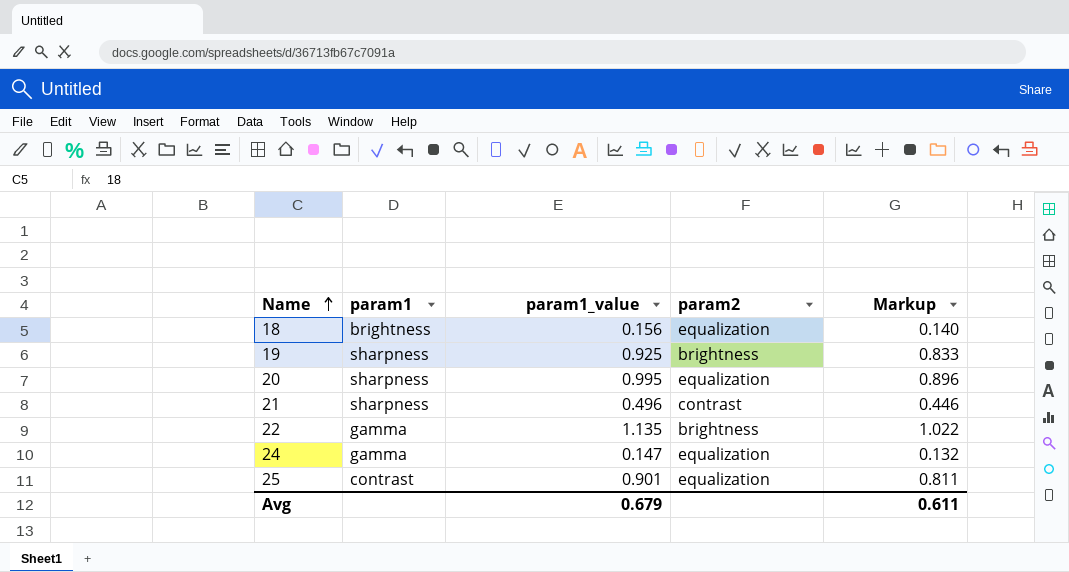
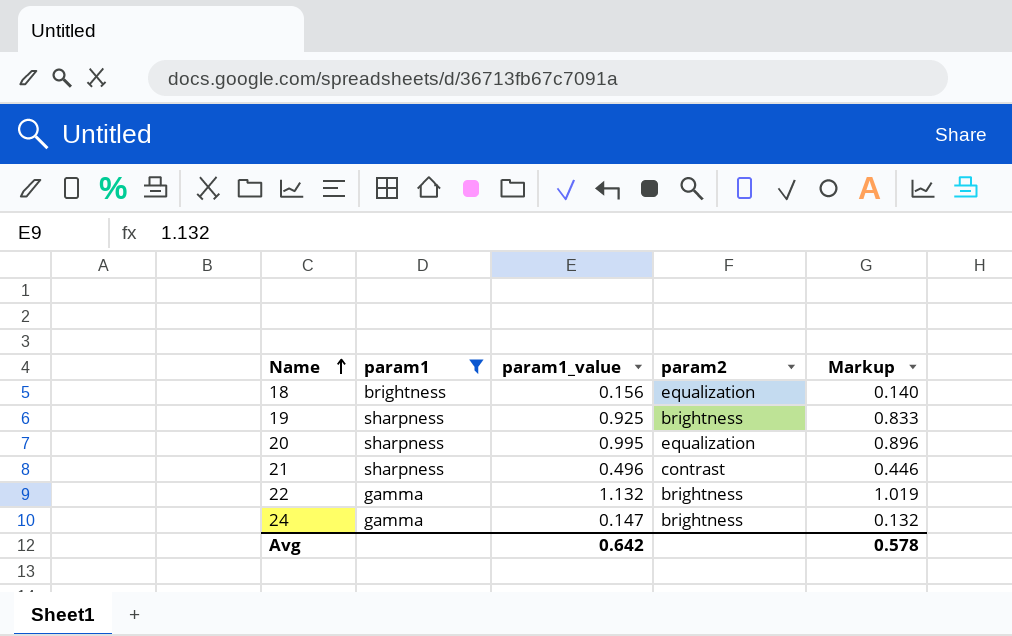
filter: none -> param1 != contrast
22 | param1_value: 1.135 -> 1.132
22 | Markup: 1.022 -> 1.019
24 | param2: equalization -> brightness
Avg | param1_value: 0.679 -> 0.642
Avg | Markup: 0.611 -> 0.578

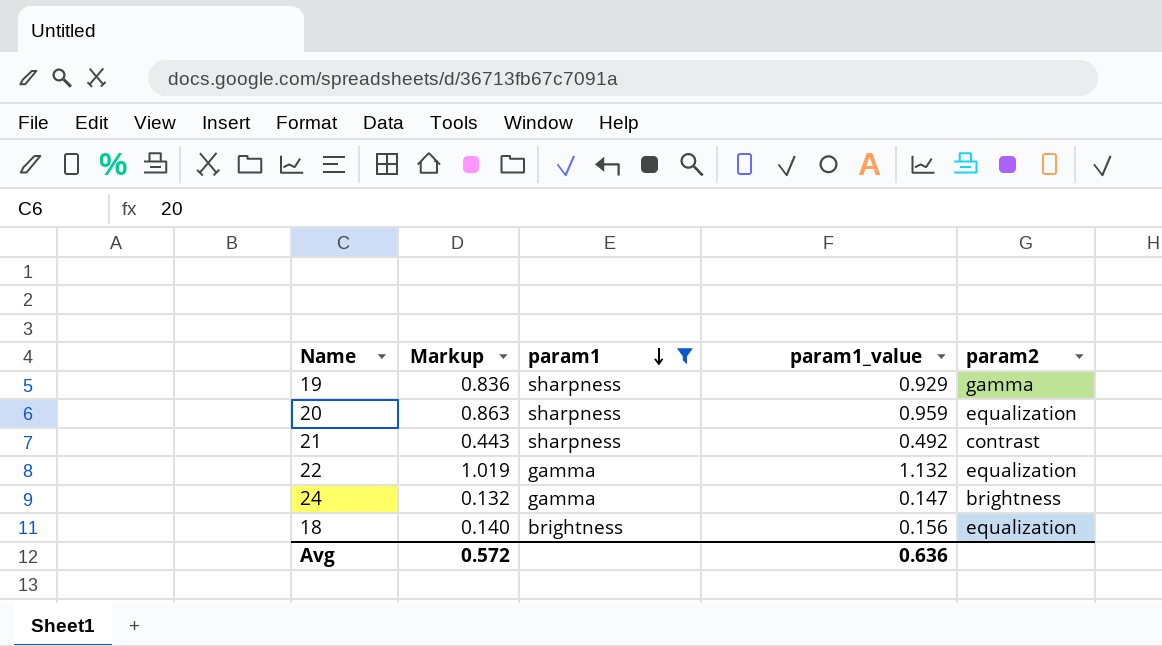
row order: Name ascending -> param1 descending
column Markup | position: 5 -> 2
19 | Markup: 0.833 -> 0.836
19 | param1_value: 0.925 -> 0.929
19 | param2: brightness -> gamma
20 | Markup: 0.896 -> 0.863
20 | param1_value: 0.995 -> 0.959
21 | Markup: 0.446 -> 0.443
21 | param1_value: 0.496 -> 0.492
22 | param2: brightness -> equalization
Avg | Markup: 0.578 -> 0.572
Avg | param1_value: 0.642 -> 0.636

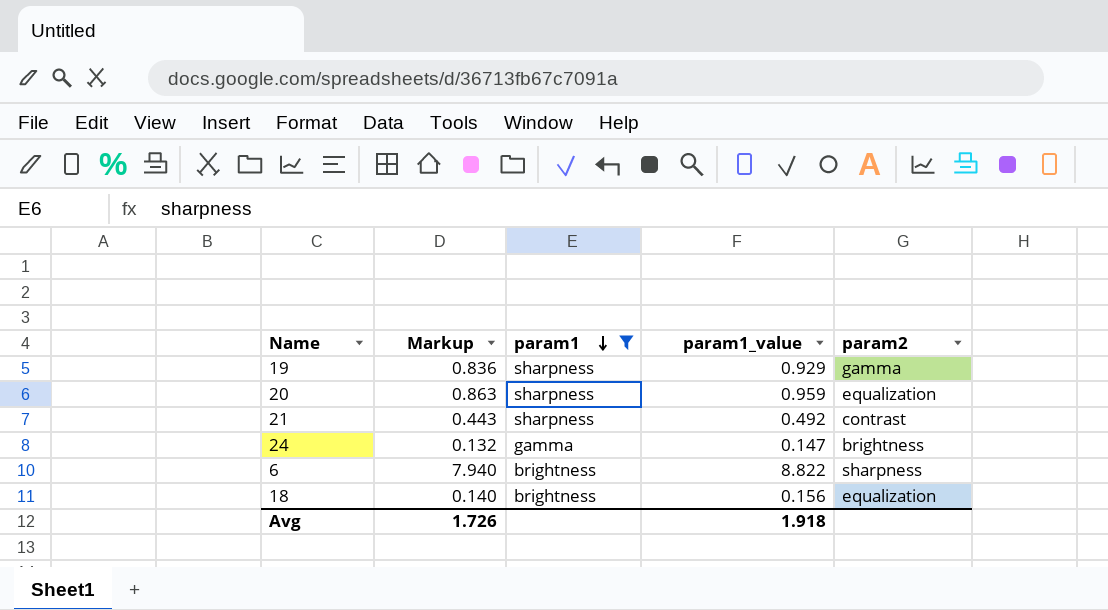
row 22: 1.019 | gamma | 1.132 | equalization -> none
row 6: none -> 7.940 | brightness | 8.822 | sharpness
Avg | Markup: 0.572 -> 1.726
Avg | param1_value: 0.636 -> 1.918

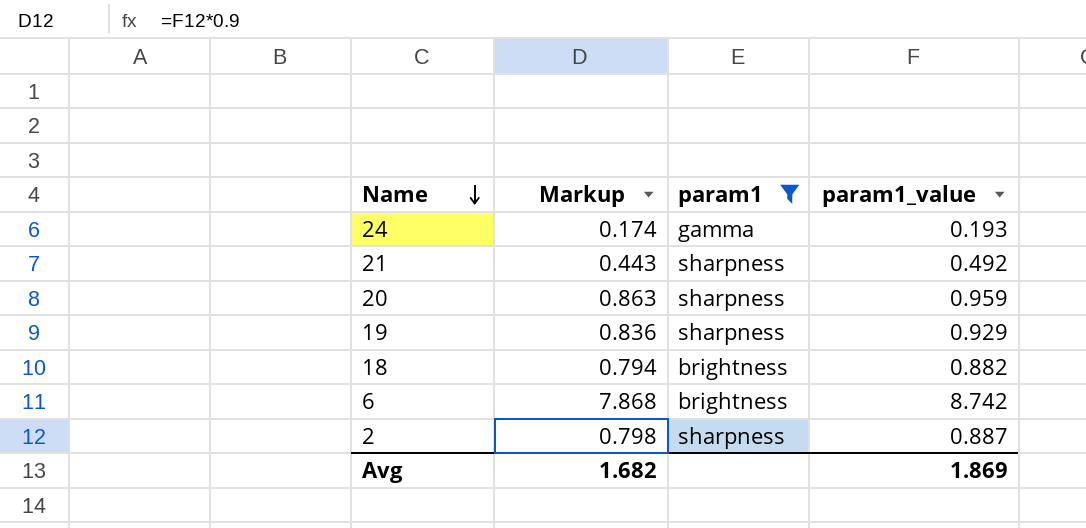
row order: param1 descending -> Name descending
column param2 | position: 5 -> none
24 | Markup: 0.132 -> 0.174
24 | param1_value: 0.147 -> 0.193
18 | Markup: 0.140 -> 0.794
18 | param1_value: 0.156 -> 0.882
6 | Markup: 7.940 -> 7.868
6 | param1_value: 8.822 -> 8.742
row 2: none -> 0.798 | sharpness | 0.887
Avg | Markup: 1.726 -> 1.682
Avg | param1_value: 1.918 -> 1.869

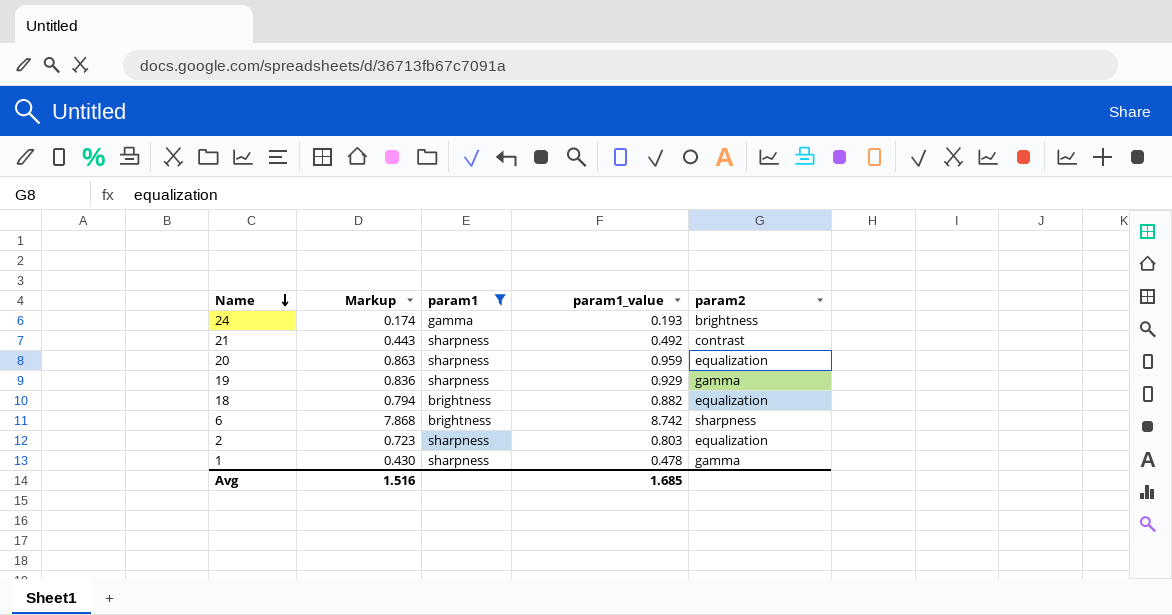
column param2 | position: none -> 5
2 | Markup: 0.798 -> 0.723
2 | param1_value: 0.887 -> 0.803
row 1: none -> 0.430 | sharpness | 0.478 | gamma
Avg | Markup: 1.682 -> 1.516
Avg | param1_value: 1.869 -> 1.685

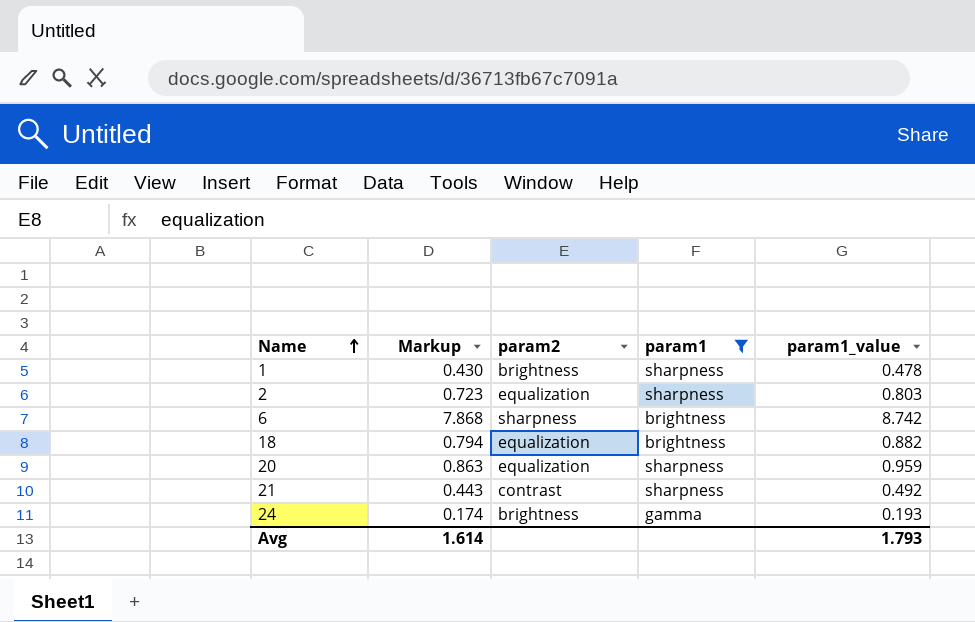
row order: Name descending -> Name ascending
column param2 | position: 5 -> 3
row 19: 0.836 | sharpness | 0.929 | gamma -> none
1 | param2: gamma -> brightness
Avg | Markup: 1.516 -> 1.614
Avg | param1_value: 1.685 -> 1.793

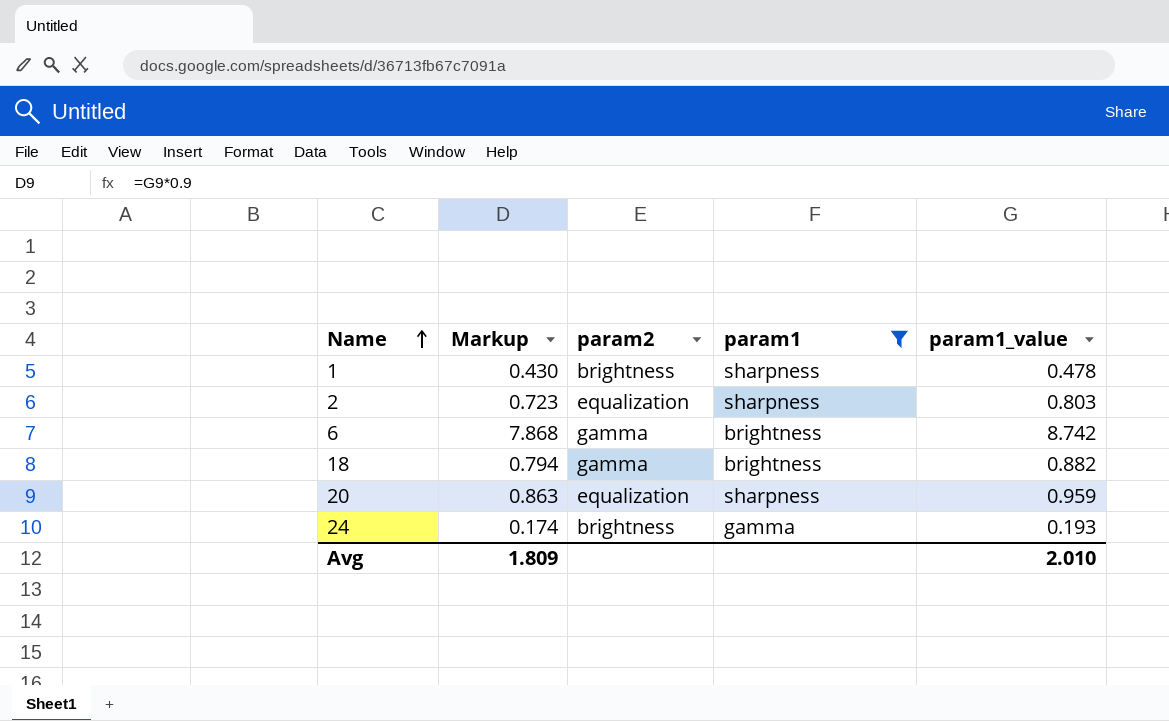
row 21: 0.443 | contrast | sharpness | 0.492 -> none
6 | param2: sharpness -> gamma
18 | param2: equalization -> gamma
Avg | Markup: 1.614 -> 1.809
Avg | param1_value: 1.793 -> 2.010

